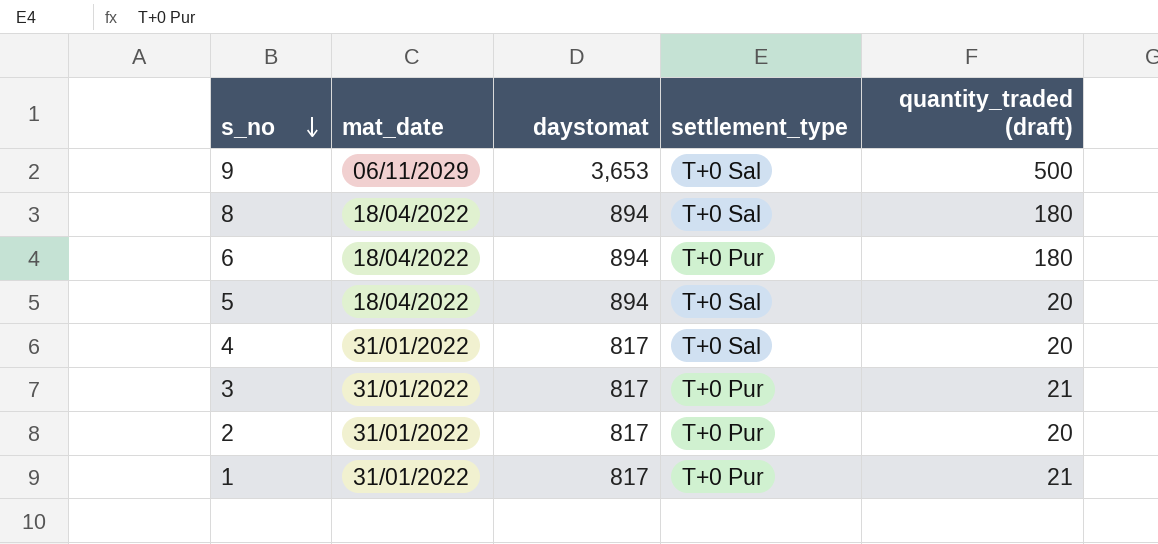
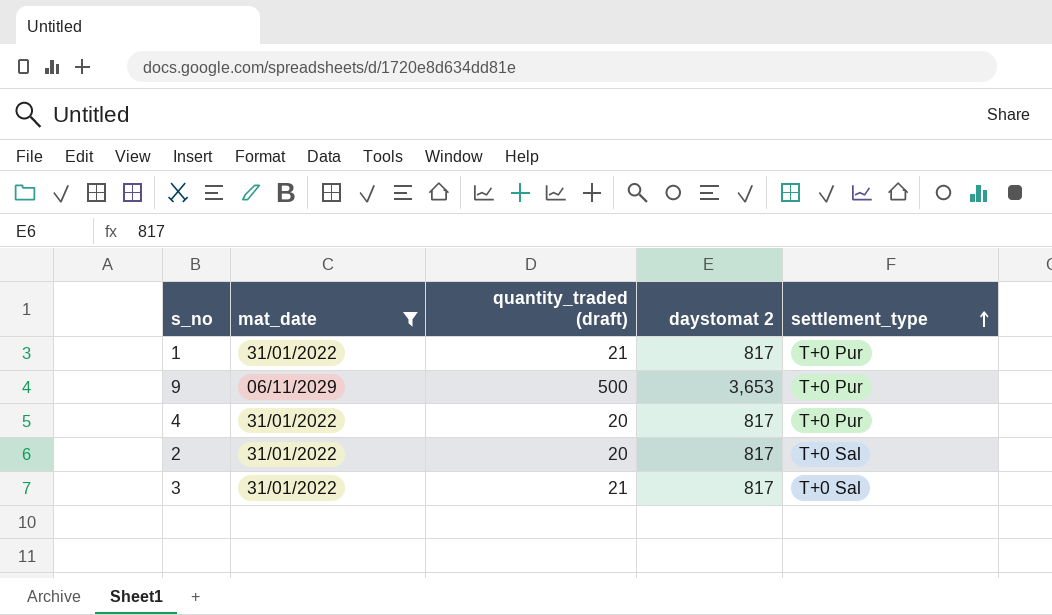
filter: none -> mat_date != 18/04/2022
row order: s_no descending -> settlement_type ascending
column quantity_traded (draft) | position: 5 -> 3
column name: daystomat -> daystomat 2
9 | settlement_type: T+0 Sal -> T+0 Pur
4 | settlement_type: T+0 Sal -> T+0 Pur
2 | settlement_type: T+0 Pur -> T+0 Sal
3 | settlement_type: T+0 Pur -> T+0 Sal

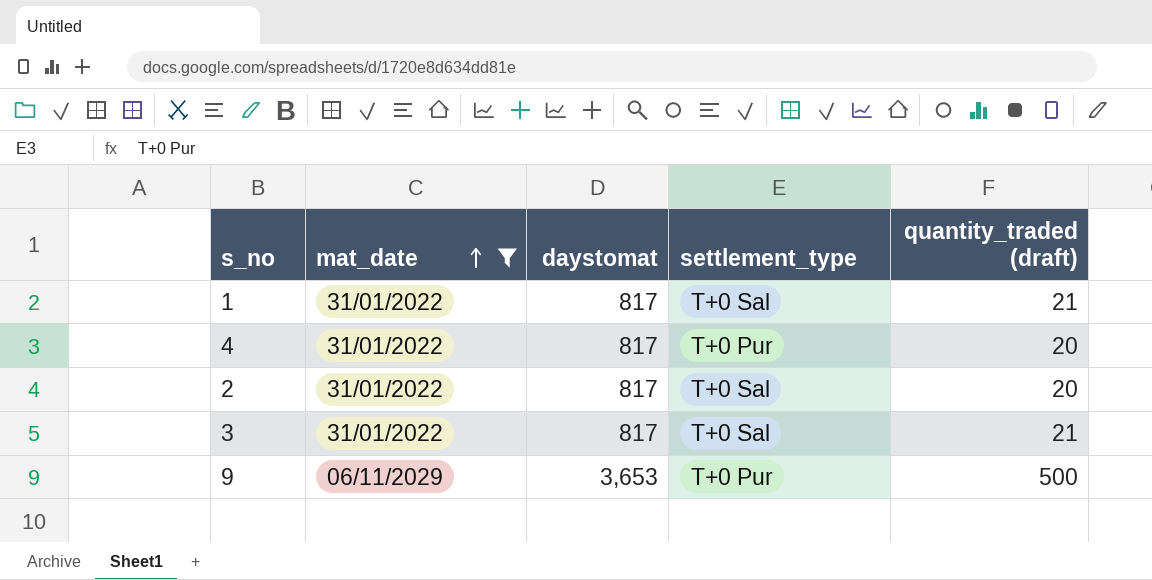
row order: settlement_type ascending -> mat_date ascending
column name: daystomat 2 -> daystomat
column quantity_traded (draft) | position: 3 -> 5
1 | settlement_type: T+0 Pur -> T+0 Sal

